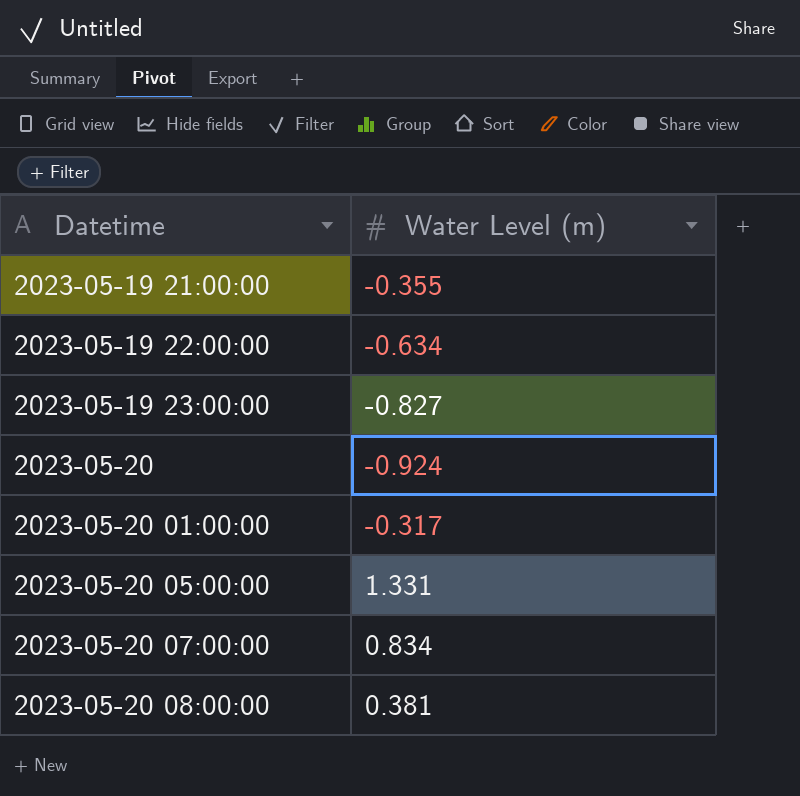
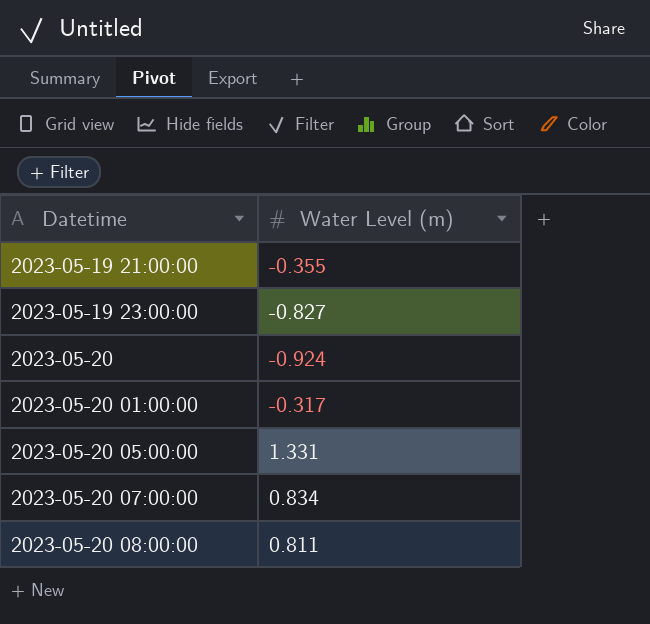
row 2023-05-19 22:00:00: -0.634 -> none
2023-05-20 08:00:00 | Water Level (m): 0.381 -> 0.811

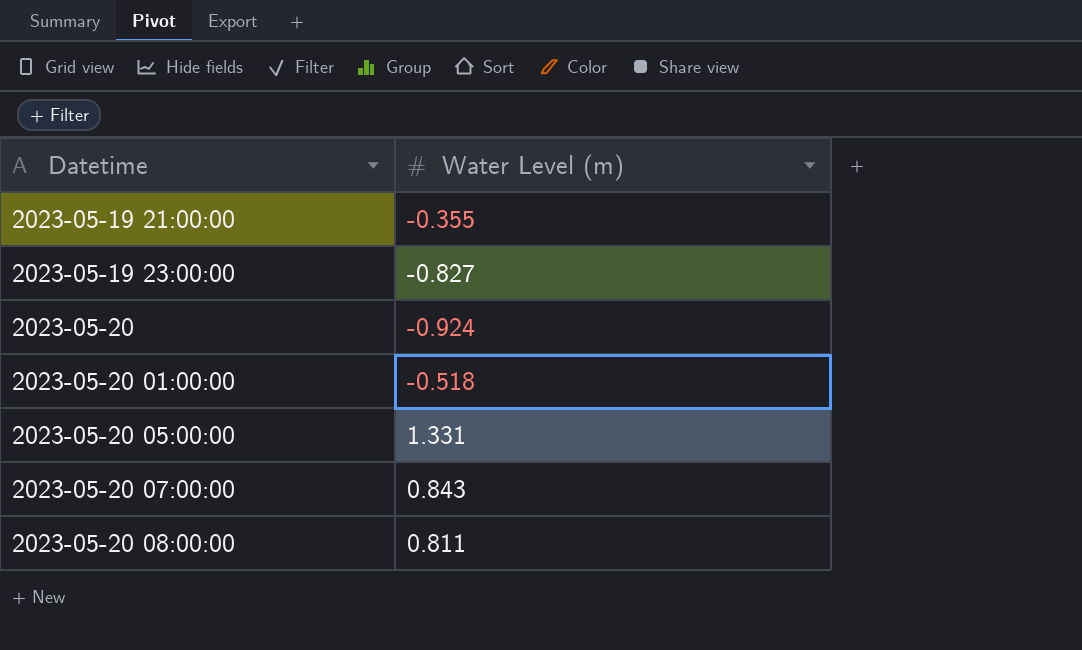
2023-05-20 01:00:00 | Water Level (m): -0.317 -> -0.518
2023-05-20 07:00:00 | Water Level (m): 0.834 -> 0.843

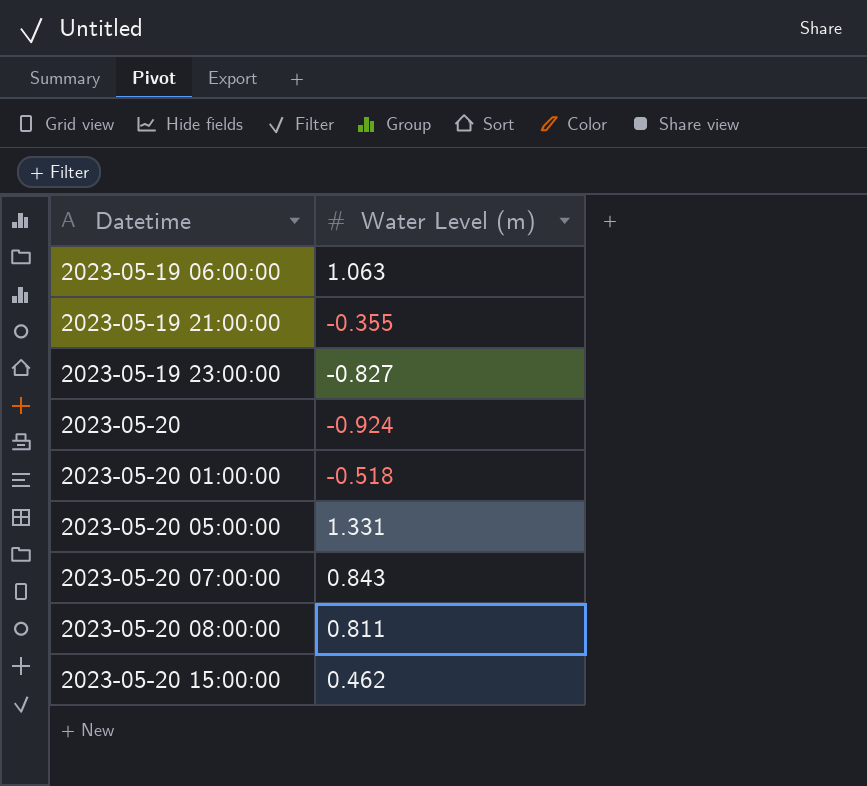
row 2023-05-19 06:00:00: none -> 1.063
row 2023-05-20 15:00:00: none -> 0.462

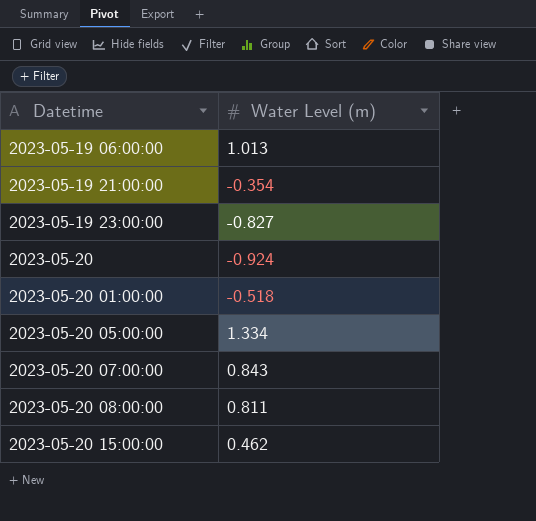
2023-05-19 06:00:00 | Water Level (m): 1.063 -> 1.013
2023-05-19 21:00:00 | Water Level (m): -0.355 -> -0.354
2023-05-20 05:00:00 | Water Level (m): 1.331 -> 1.334

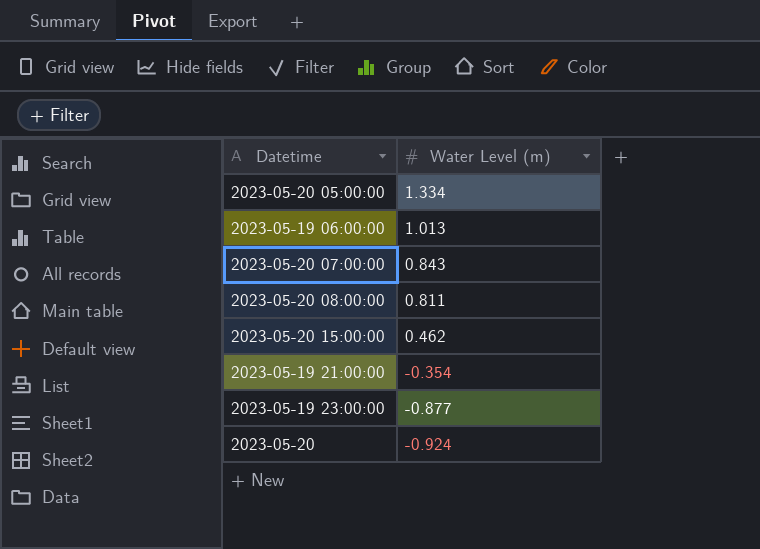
row order: Datetime ascending -> Water Level (m) descending
row 2023-05-20 01:00:00: -0.518 -> none
2023-05-19 23:00:00 | Water Level (m): -0.827 -> -0.877

